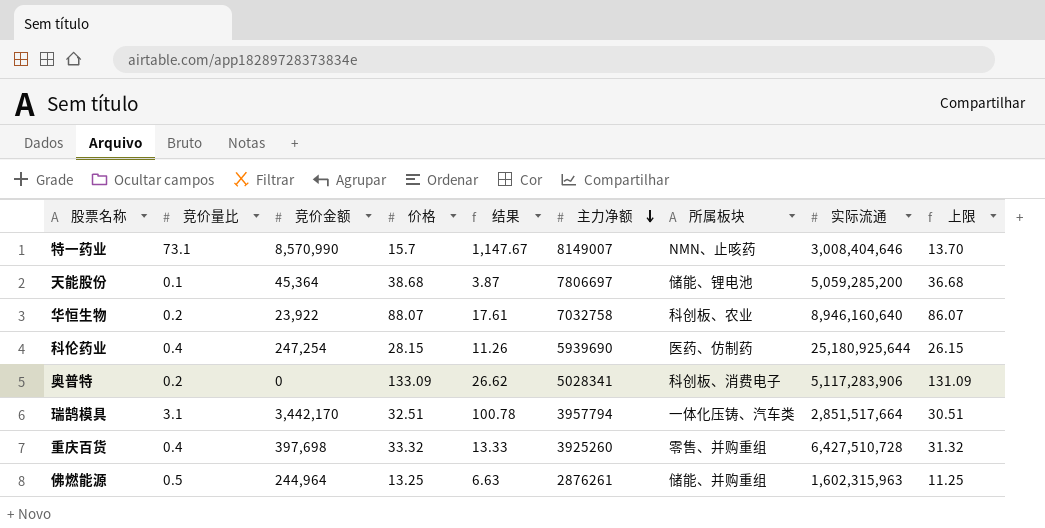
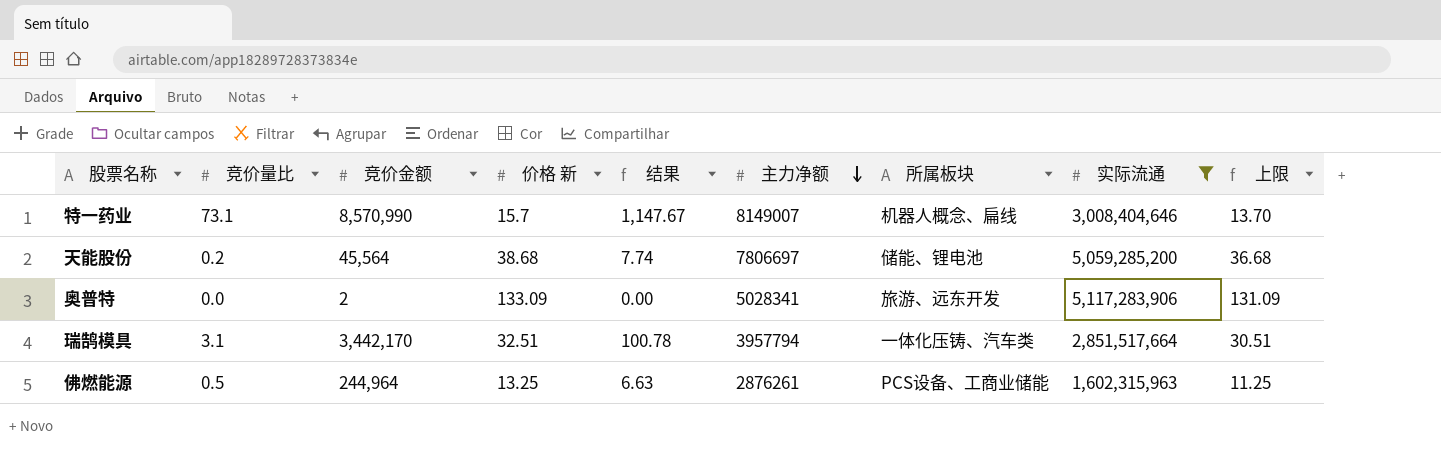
filter: none -> 实际流通 <= 5,117,283,906
column name: 价格 -> 价格 新
特一药业 | 所属板块: NMN、止咳药 -> 机器人概念、扁线
天能股份 | 竞价量比: 0.1 -> 0.2
天能股份 | 竞价金额: 45,364 -> 45,564
天能股份 | 结果: 3.87 -> 7.74
奥普特 | 竞价量比: 0.2 -> 0.0
奥普特 | 竞价金额: 0 -> 2
奥普特 | 结果: 26.62 -> 0.00
奥普特 | 所属板块: 科创板、消费电子 -> 旅游、远东开发
佛燃能源 | 所属板块: 储能、并购重组 -> PCS设备、工商业储能

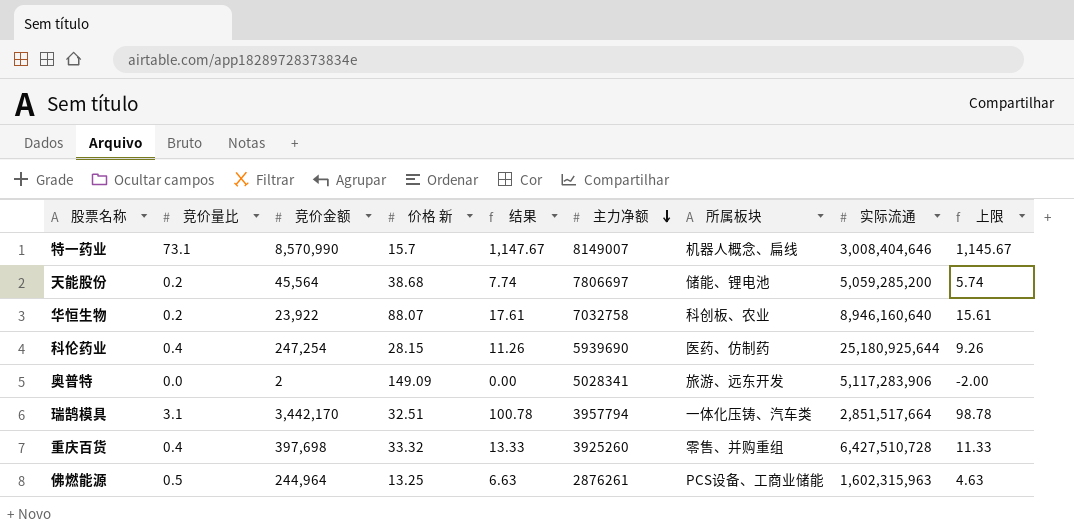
filter: 实际流通 <= 5,117,283,906 -> none
column 上限 | formula: [价格 新] - 2 -> [结果] - 2
奥普特 | 价格 新: 133.09 -> 149.09

